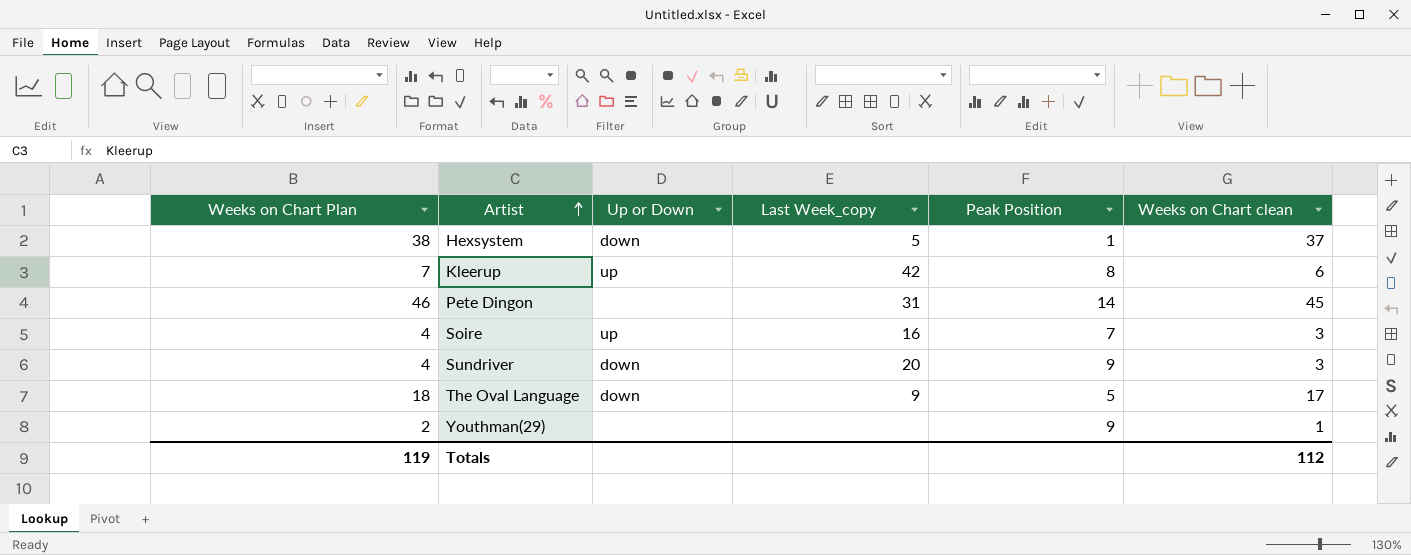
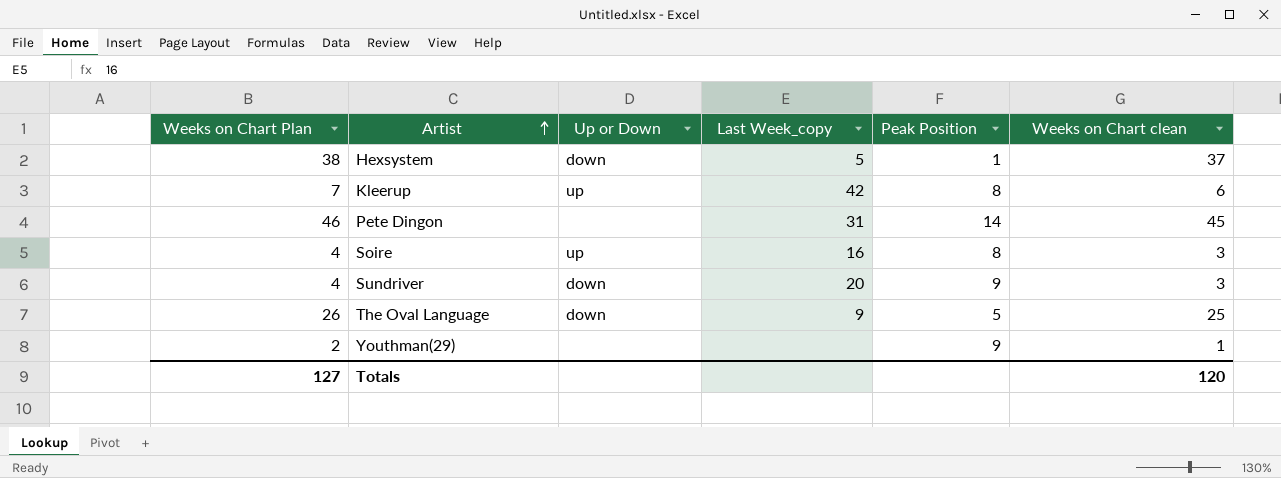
Soire | Peak Position: 7 -> 8
The Oval Language | Weeks on Chart Plan: 18 -> 26
The Oval Language | Weeks on Chart clean: 17 -> 25
Totals | Weeks on Chart Plan: 119 -> 127
Totals | Weeks on Chart clean: 112 -> 120

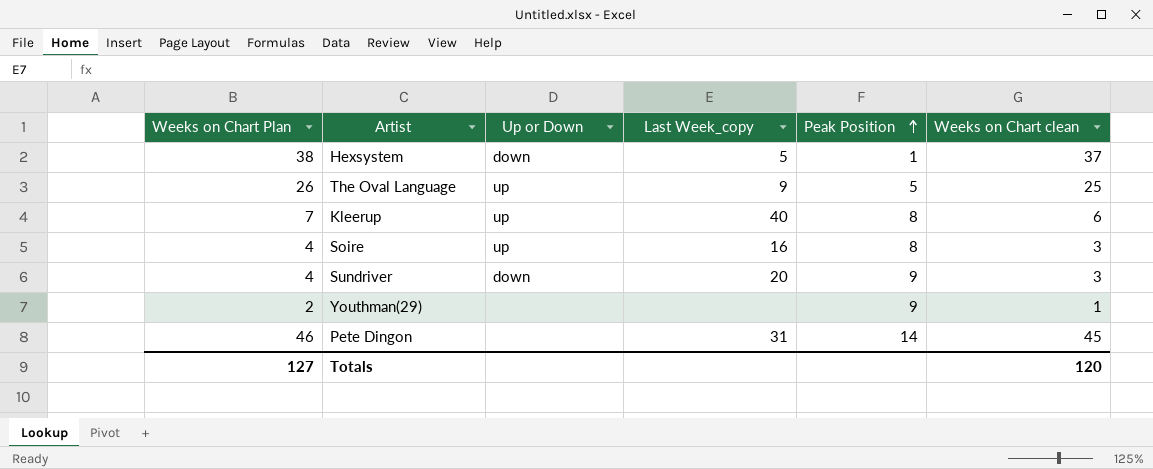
row order: Artist ascending -> Peak Position ascending
The Oval Language | Up or Down: down -> up
Kleerup | Last Week_copy: 42 -> 40

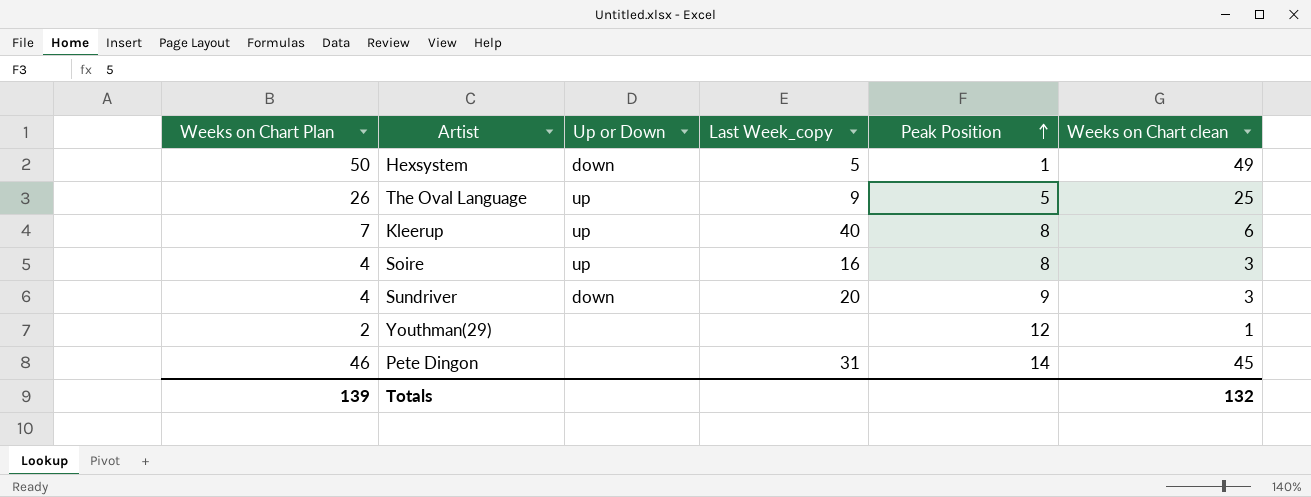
Hexsystem | Weeks on Chart Plan: 38 -> 50
Hexsystem | Weeks on Chart clean: 37 -> 49
Youthman(29) | Peak Position: 9 -> 12
Totals | Weeks on Chart Plan: 127 -> 139
Totals | Weeks on Chart clean: 120 -> 132

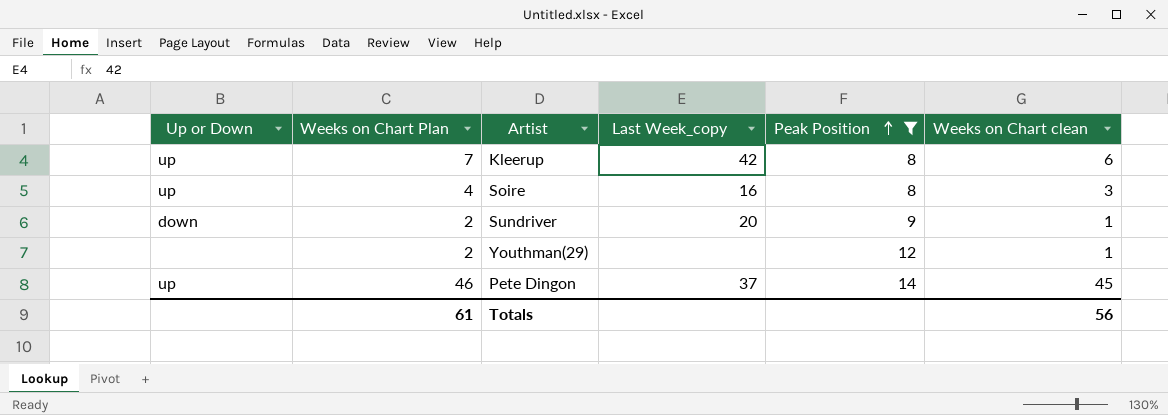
filter: none -> Peak Position >= 8
column Up or Down | position: 3 -> 1
Kleerup | Last Week_copy: 40 -> 42
Sundriver | Weeks on Chart Plan: 4 -> 2
Sundriver | Weeks on Chart clean: 3 -> 1
Pete Dingon | Up or Down: none -> up
Pete Dingon | Last Week_copy: 31 -> 37
Totals | Weeks on Chart Plan: 139 -> 61
Totals | Weeks on Chart clean: 132 -> 56

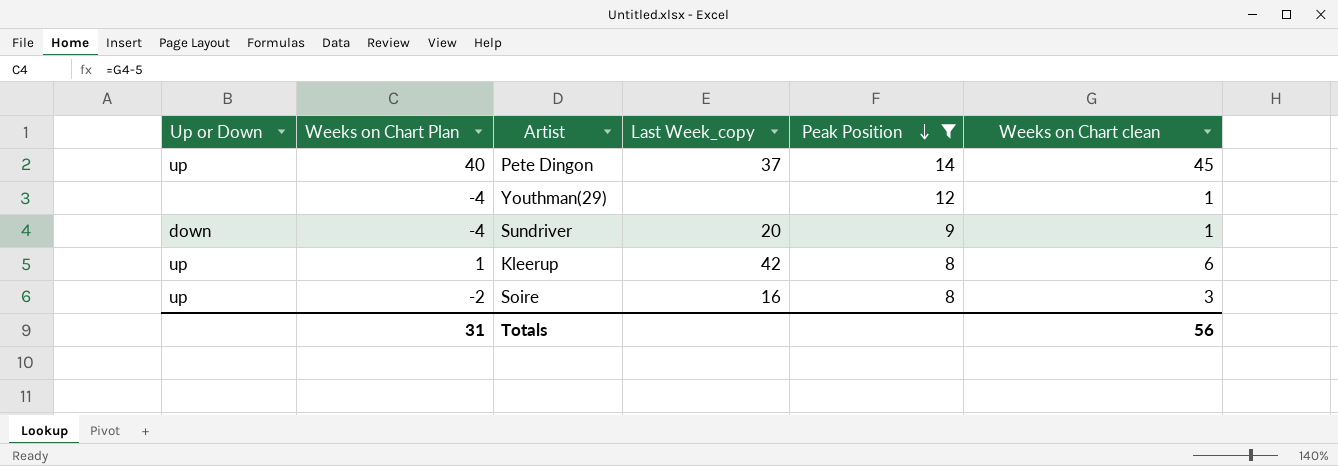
row order: Peak Position ascending -> Peak Position descending
column Weeks on Chart Plan | formula: [Weeks on Chart clean] + 1 -> [Weeks on Chart clean] - 5
Totals | Weeks on Chart Plan: 61 -> 31

